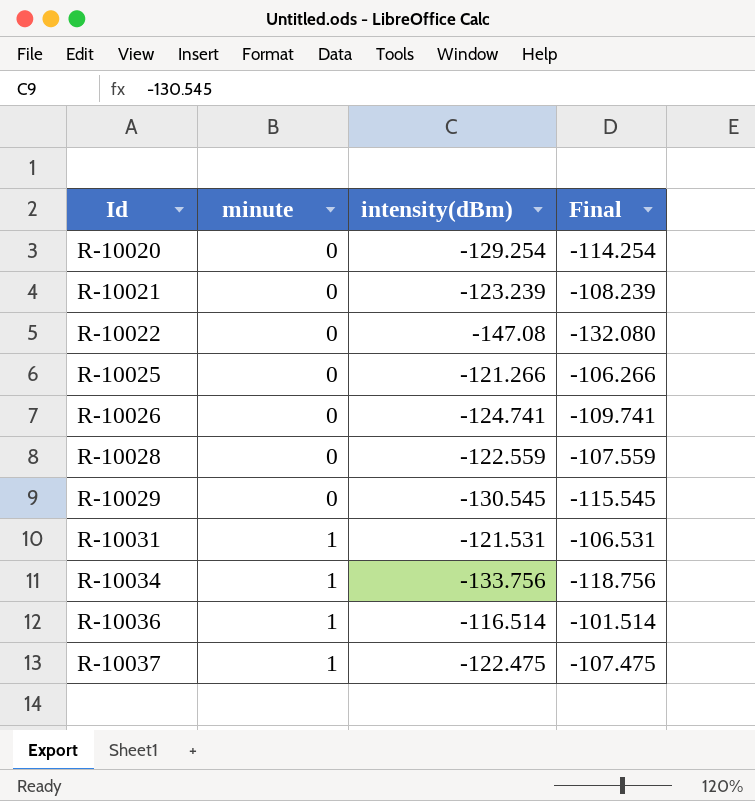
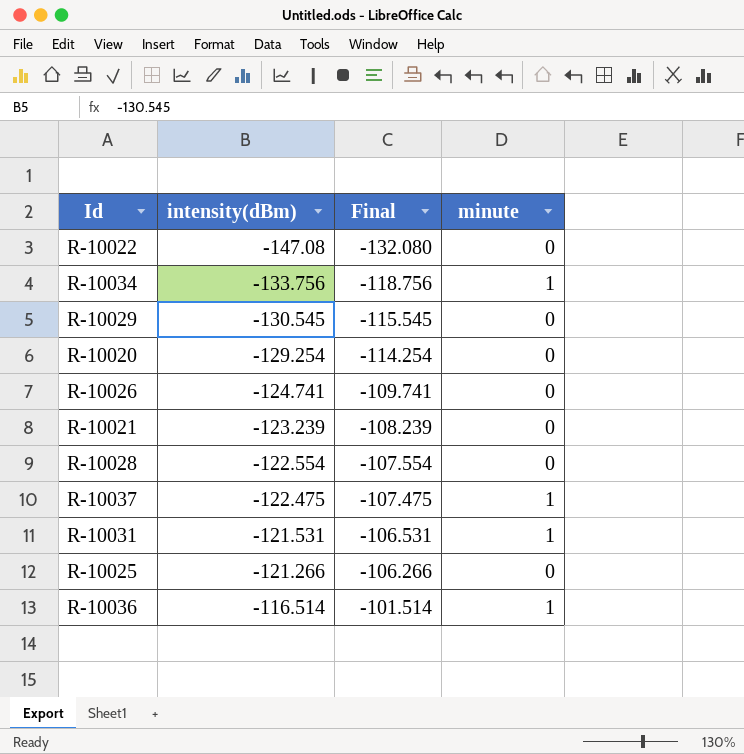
row order: Id ascending -> intensity(dBm) ascending
column minute | position: 2 -> 4
R-10028 | intensity(dBm): -122.559 -> -122.554
R-10028 | Final: -107.559 -> -107.554

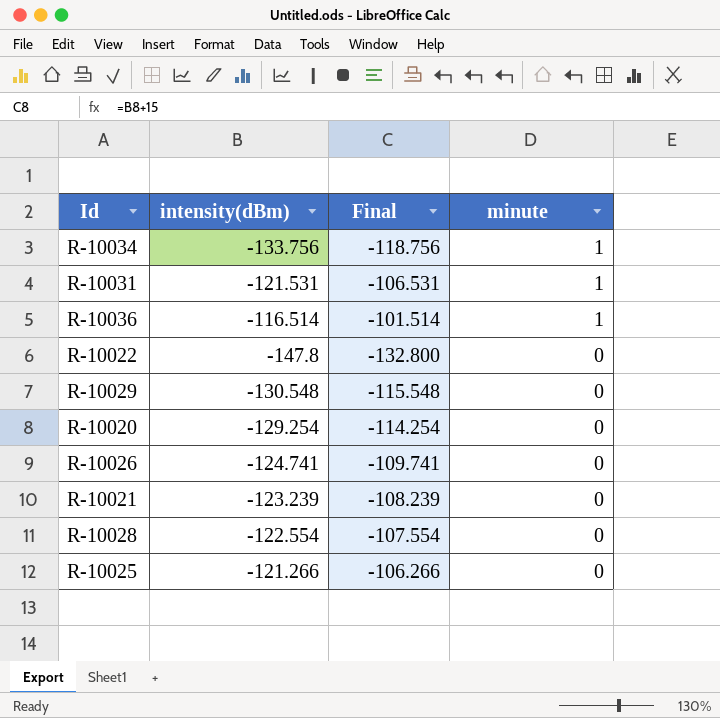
row order: intensity(dBm) ascending -> minute descending
row R-10037: -122.475 | -107.475 | 1 -> none
R-10022 | intensity(dBm): -147.08 -> -147.8
R-10022 | Final: -132.080 -> -132.800
R-10029 | intensity(dBm): -130.545 -> -130.548
R-10029 | Final: -115.545 -> -115.548

